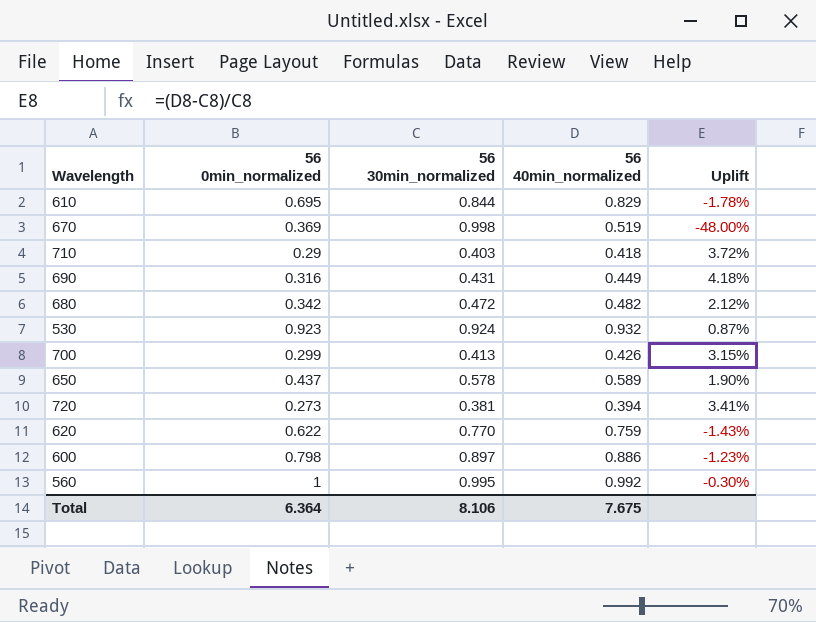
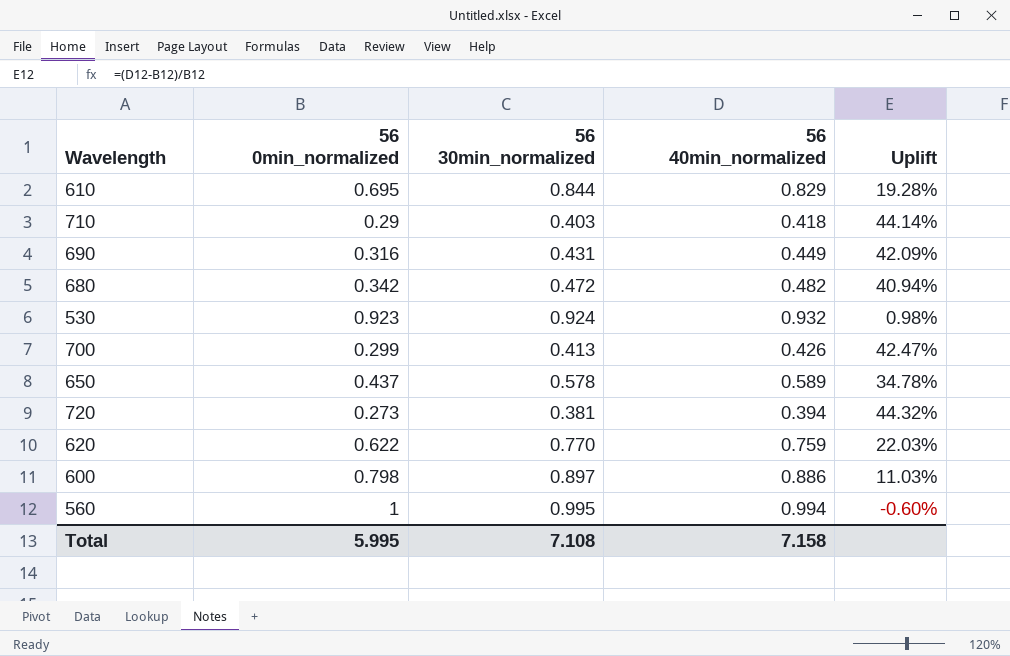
column Uplift | formula: ([56 40min_normalized] - [56 30min_normalized]) / [56 30min_normalized] -> ([56 40min_normalized] - [56 0min_normalized]) / [56 0min_normalized]
row 670: 0.369 | 0.998 | 0.519 | -48.00% -> none
560 | 56 40min_normalized: 0.992 -> 0.994
Total | 56 0min_normalized: 6.364 -> 5.995
Total | 56 30min_normalized: 8.106 -> 7.108
Total | 56 40min_normalized: 7.675 -> 7.158

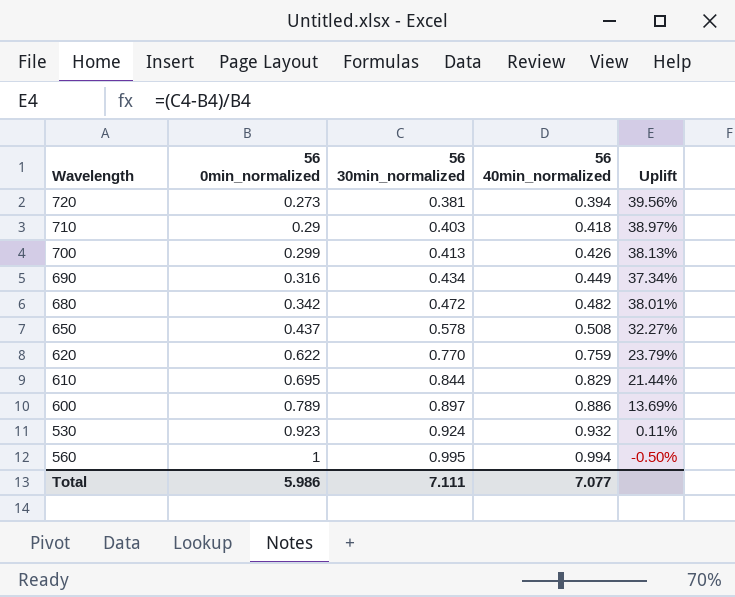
row order: none -> 56 0min_normalized ascending
column Uplift | formula: ([56 40min_normalized] - [56 0min_normalized]) / [56 0min_normalized] -> ([56 30min_normalized] - [56 0min_normalized]) / [56 0min_normalized]
690 | 56 30min_normalized: 0.431 -> 0.434
650 | 56 40min_normalized: 0.589 -> 0.508
600 | 56 0min_normalized: 0.798 -> 0.789
Total | 56 0min_normalized: 5.995 -> 5.986
Total | 56 30min_normalized: 7.108 -> 7.111
Total | 56 40min_normalized: 7.158 -> 7.077

